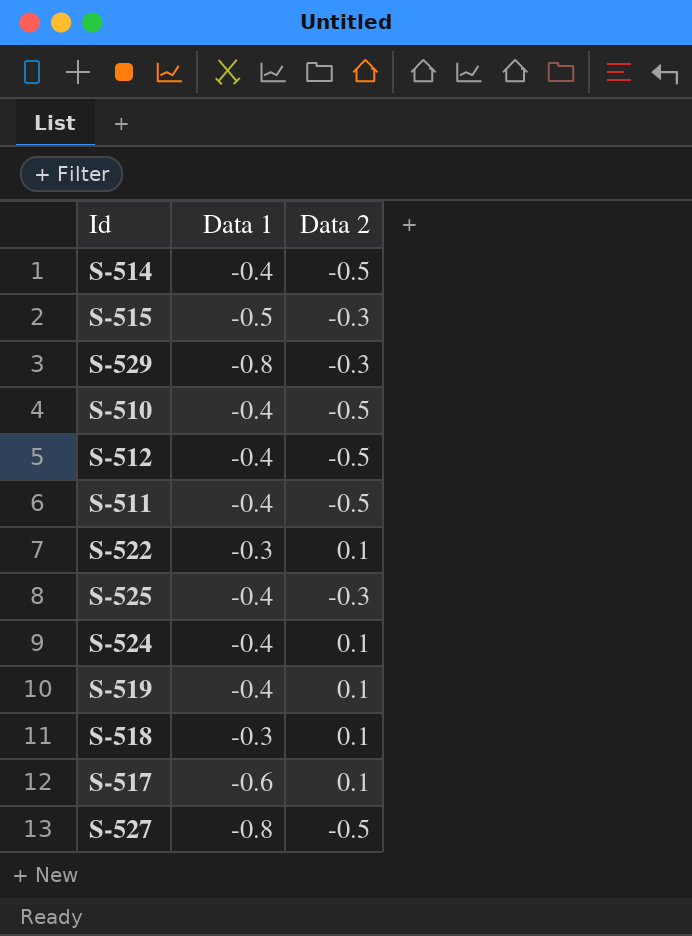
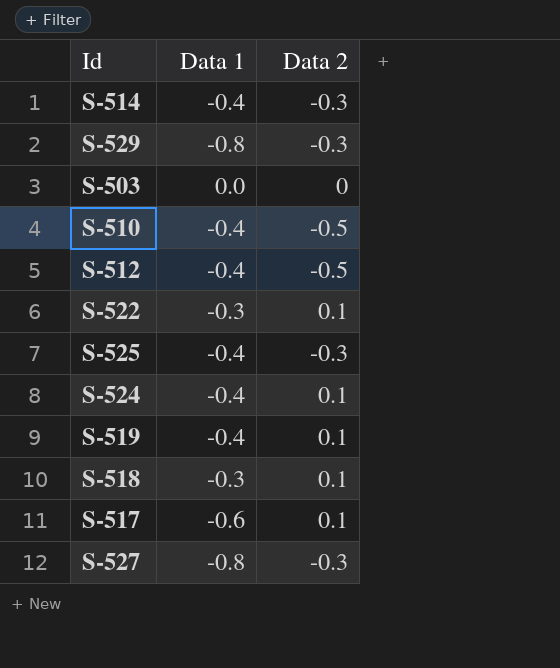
row S-515: -0.5 | -0.3 -> none
row S-511: -0.4 | -0.5 -> none
S-514 | Data 2: -0.5 -> -0.3
row S-503: none -> 0.0 | 0
S-527 | Data 2: -0.5 -> -0.3

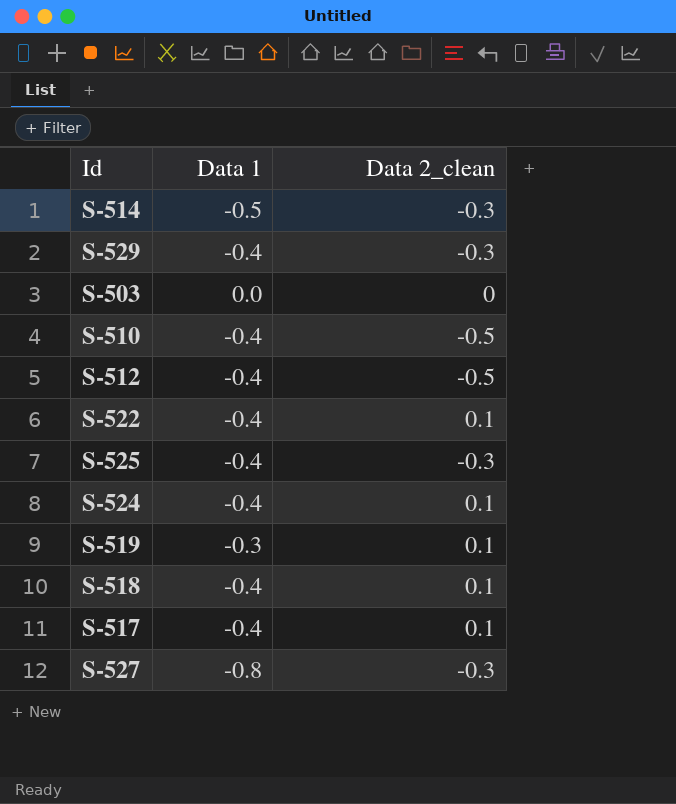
column name: Data 2 -> Data 2_clean
S-514 | Data 1: -0.4 -> -0.5
S-529 | Data 1: -0.8 -> -0.4
S-522 | Data 1: -0.3 -> -0.4
S-519 | Data 1: -0.4 -> -0.3
S-518 | Data 1: -0.3 -> -0.4
S-517 | Data 1: -0.6 -> -0.4

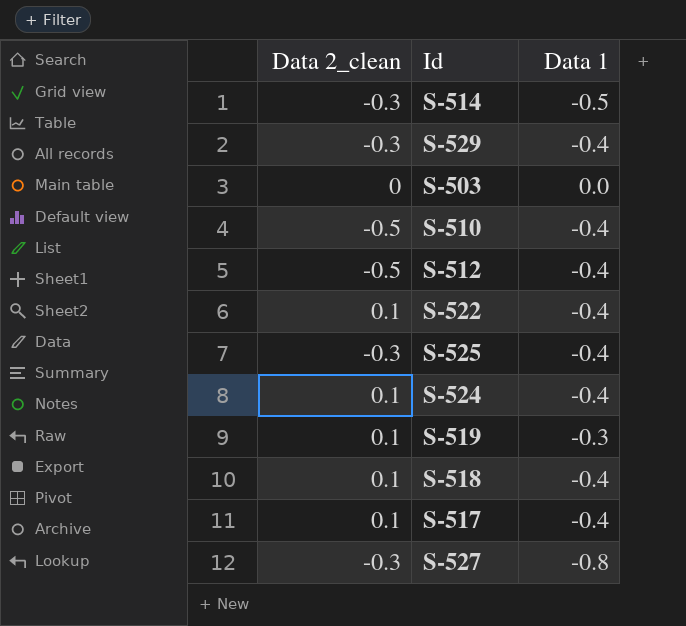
column Data 2_clean | position: 3 -> 1

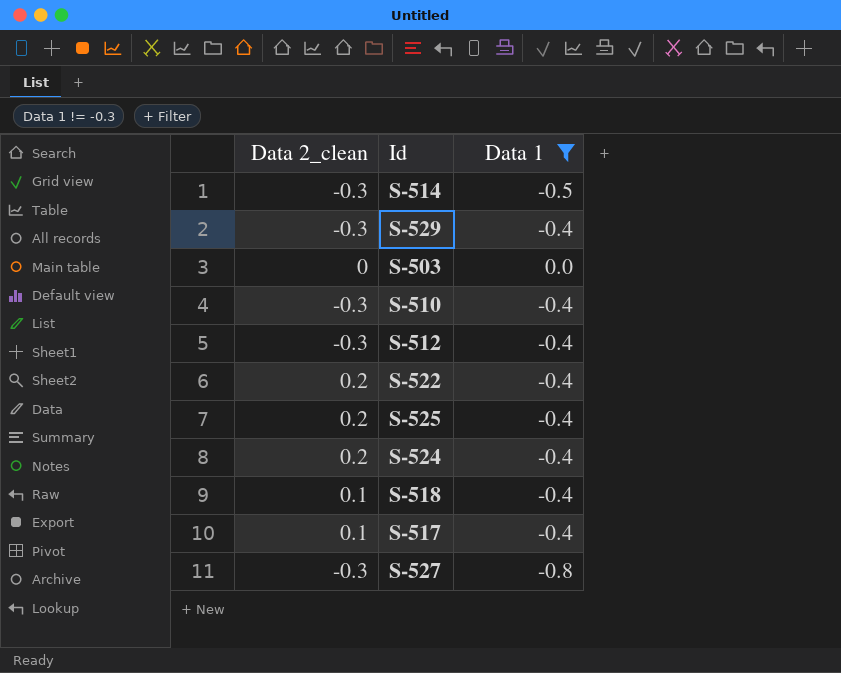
filter: none -> Data 1 != -0.3
S-510 | Data 2_clean: -0.5 -> -0.3
S-512 | Data 2_clean: -0.5 -> -0.3
S-522 | Data 2_clean: 0.1 -> 0.2
S-525 | Data 2_clean: -0.3 -> 0.2
S-524 | Data 2_clean: 0.1 -> 0.2

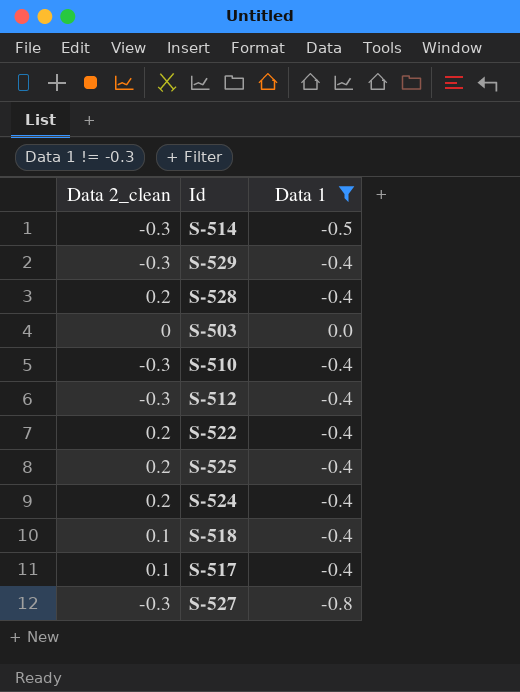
row S-528: none -> 0.2 | -0.4

